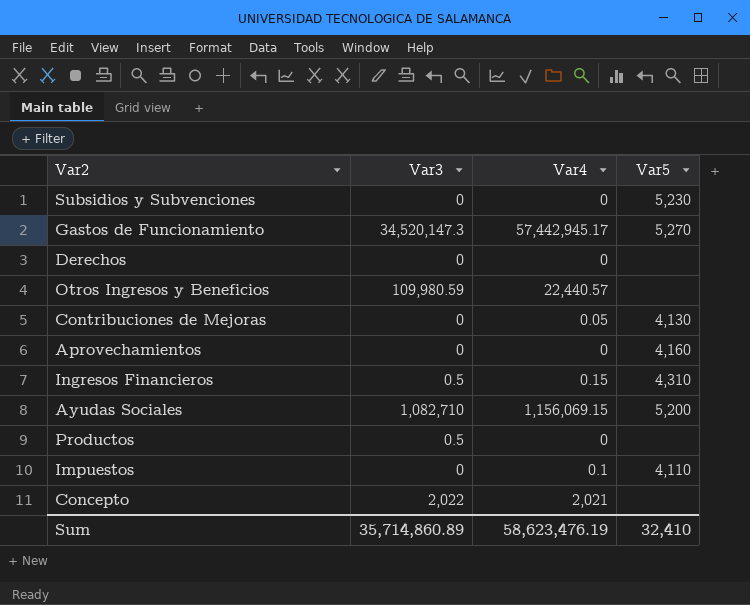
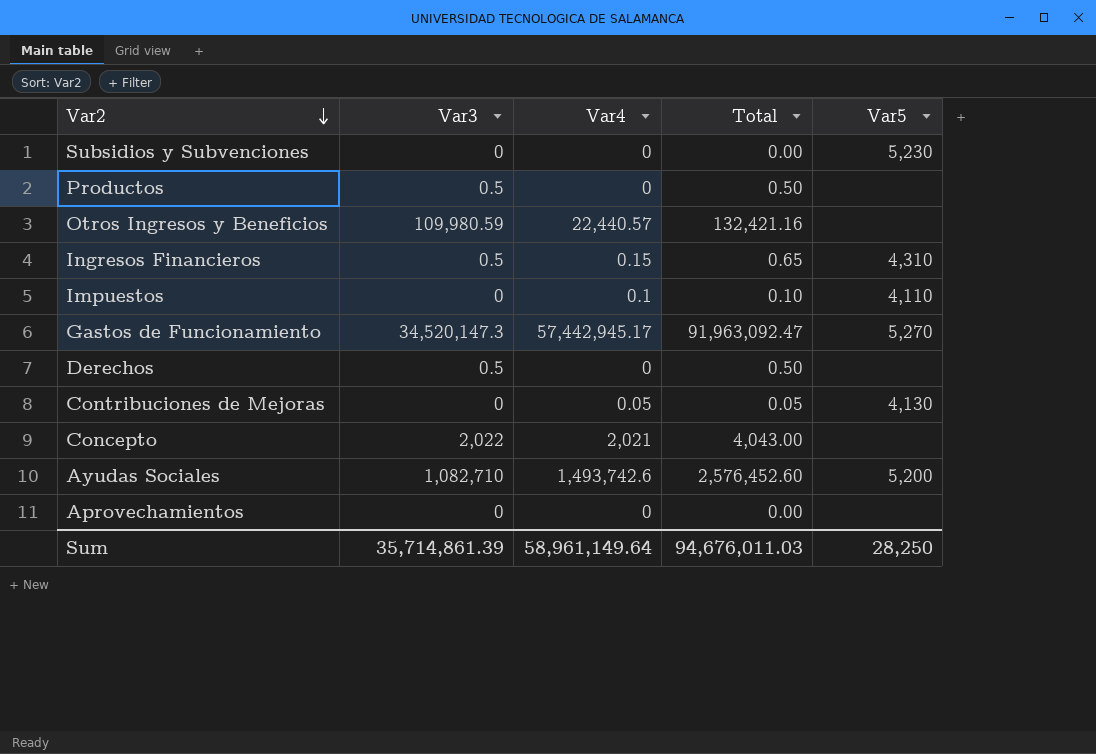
row order: none -> Var2 descending
column Total | formula: none -> [Var3] + [Var4]
Derechos | Var3: 0 -> 0.5
Ayudas Sociales | Var4: 1,156,069.15 -> 1,493,742.6
Aprovechamientos | Var5: 4,160 -> none
Sum | Var3: 35,714,860.89 -> 35,714,861.39
Sum | Var4: 58,623,476.19 -> 58,961,149.64
Sum | Var5: 32,410 -> 28,250

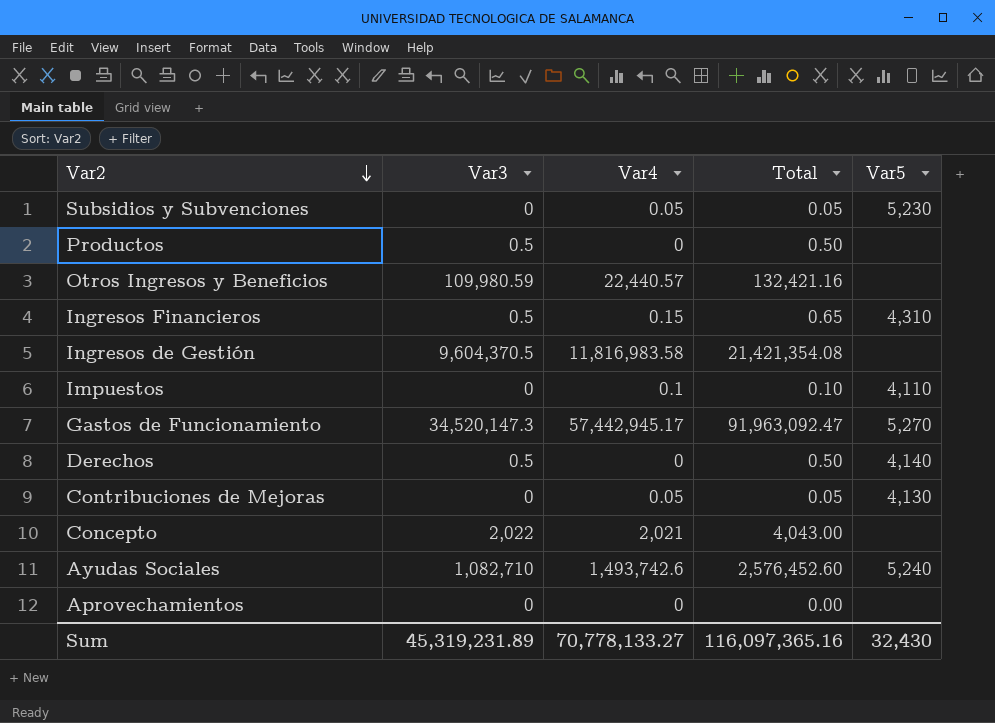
Subsidios y Subvenciones | Var4: 0 -> 0.05
Subsidios y Subvenciones | Total: 0.00 -> 0.05
row Ingresos de Gestión: none -> 9,604,370.5 | 11,816,983.58 | 21,421,354.08 | none
Derechos | Var5: none -> 4,140
Ayudas Sociales | Var5: 5,200 -> 5,240
Sum | Var3: 35,714,861.39 -> 45,319,231.89
Sum | Var4: 58,961,149.64 -> 70,778,133.27
Sum | Total: 94,676,011.03 -> 116,097,365.16
Sum | Var5: 28,250 -> 32,430

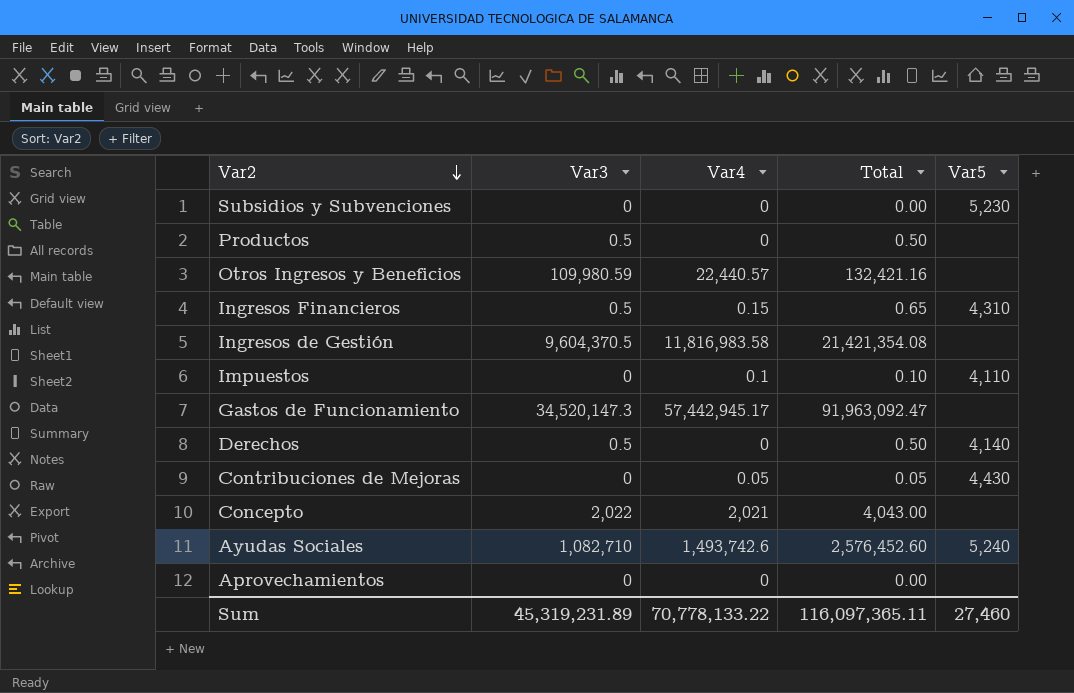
Subsidios y Subvenciones | Var4: 0.05 -> 0
Subsidios y Subvenciones | Total: 0.05 -> 0.00
Gastos de Funcionamiento | Var5: 5,270 -> none
Contribuciones de Mejoras | Var5: 4,130 -> 4,430
Sum | Var4: 70,778,133.27 -> 70,778,133.22
Sum | Total: 116,097,365.16 -> 116,097,365.11
Sum | Var5: 32,430 -> 27,460

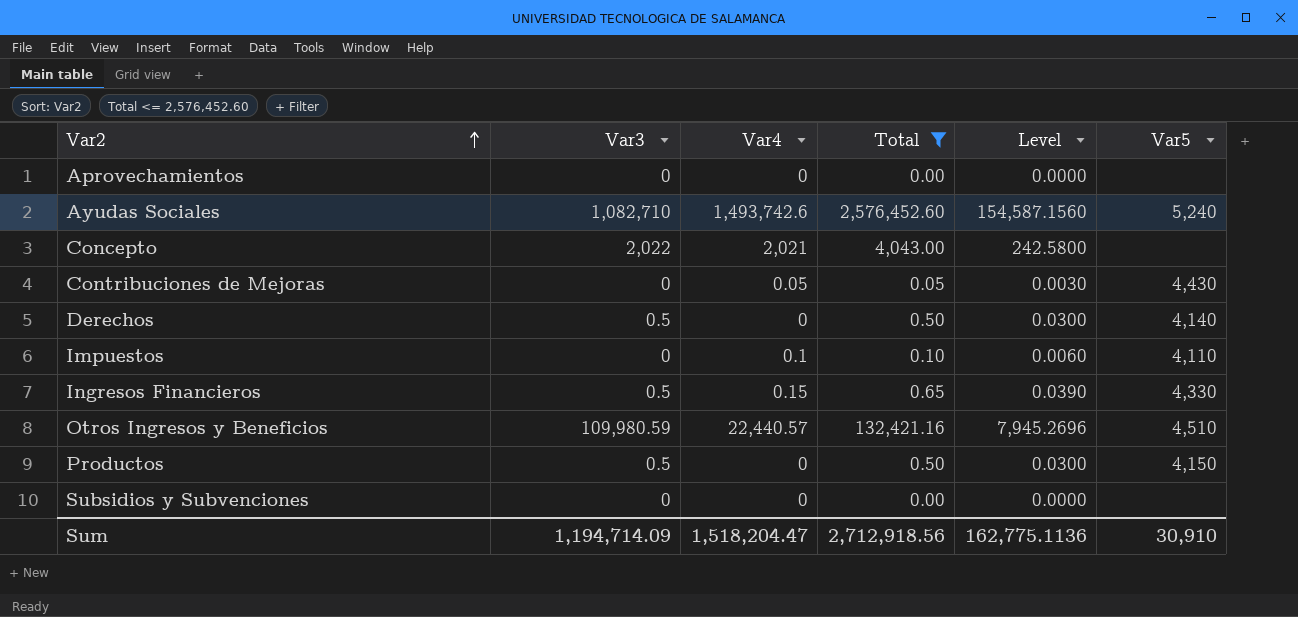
filter: none -> Total <= 2,576,452.60
row order: Var2 descending -> Var2 ascending
column Level | formula: none -> [Total] * 0.06
Ingresos Financieros | Var5: 4,310 -> 4,330
Otros Ingresos y Beneficios | Var5: none -> 4,510
Productos | Var5: none -> 4,150
Subsidios y Subvenciones | Var5: 5,230 -> none
Sum | Var3: 45,319,231.89 -> 1,194,714.09
Sum | Var4: 70,778,133.22 -> 1,518,204.47
Sum | Total: 116,097,365.11 -> 2,712,918.56
Sum | Var5: 27,460 -> 30,910

